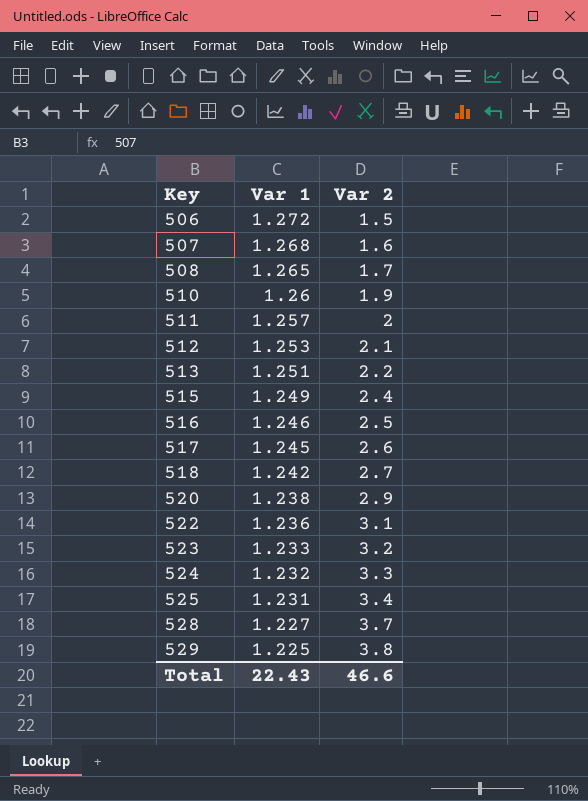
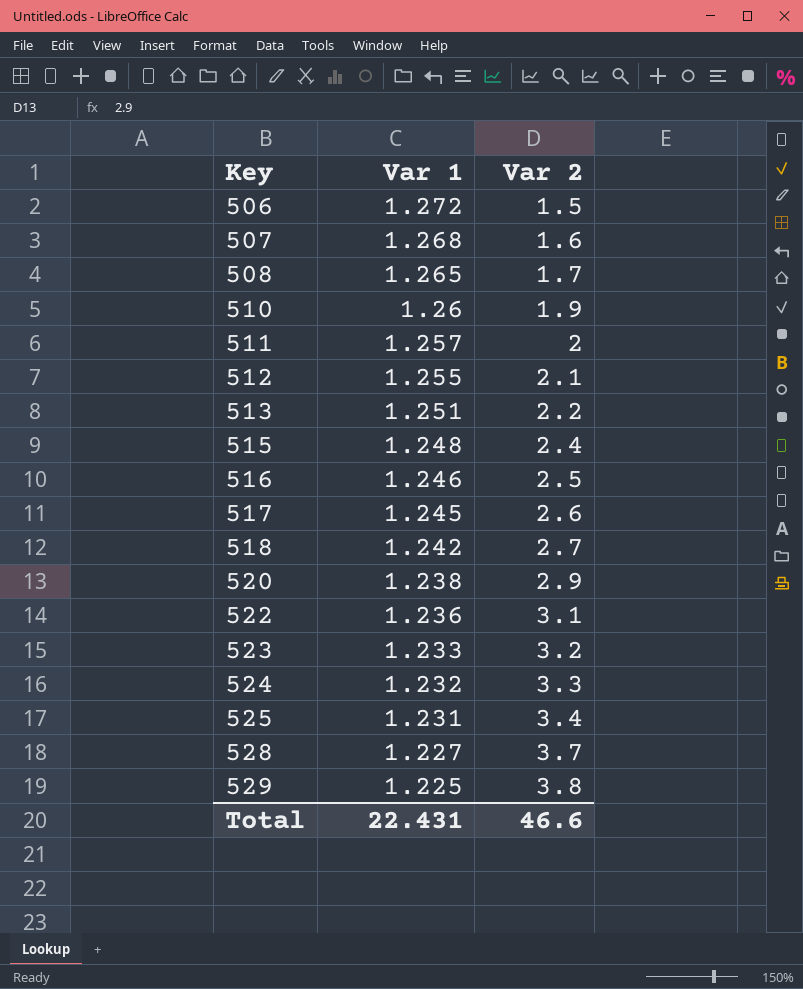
512 | Var 1: 1.253 -> 1.255
515 | Var 1: 1.249 -> 1.248
Total | Var 1: 22.43 -> 22.431

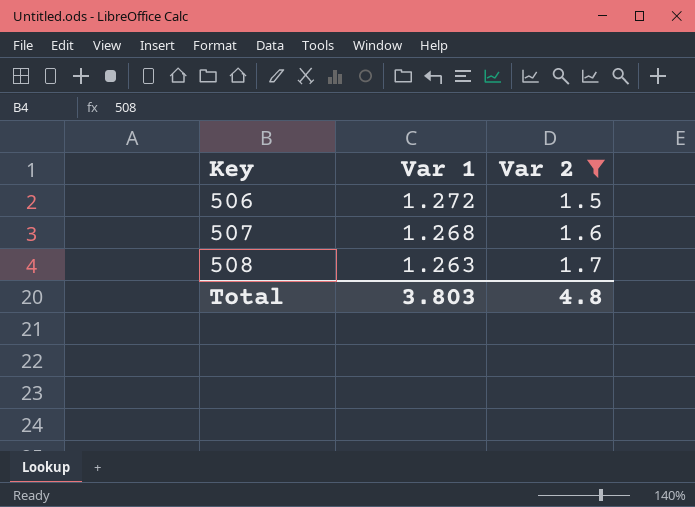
filter: none -> Var 2 <= 1.7
508 | Var 1: 1.265 -> 1.263
Total | Var 1: 22.431 -> 3.803
Total | Var 2: 46.6 -> 4.8

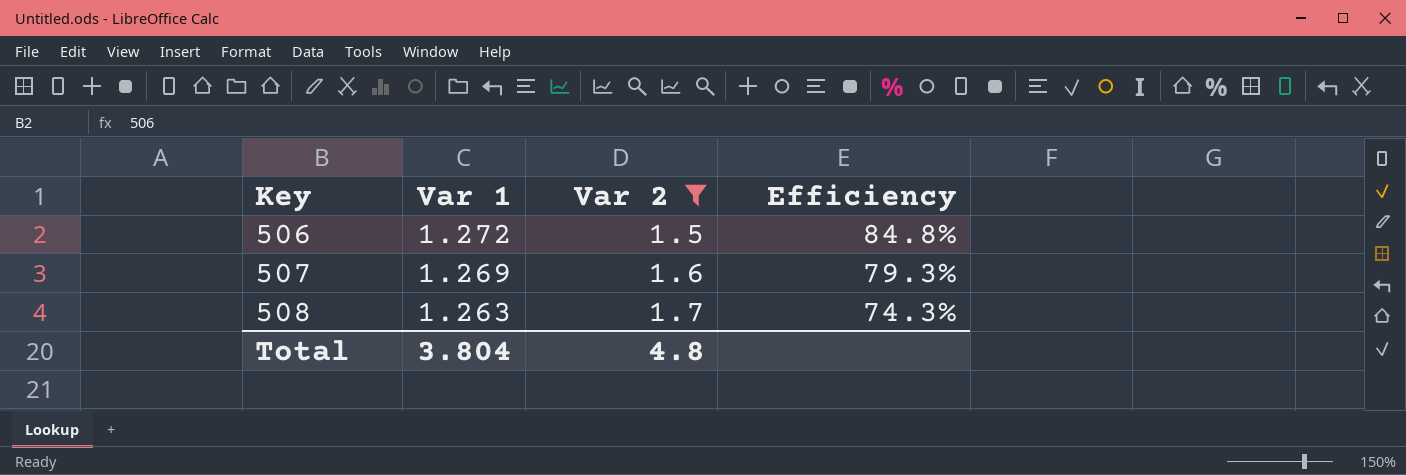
column Efficiency | formula: none -> [Var 1] / [Var 2]
507 | Var 1: 1.268 -> 1.269
Total | Var 1: 3.803 -> 3.804

